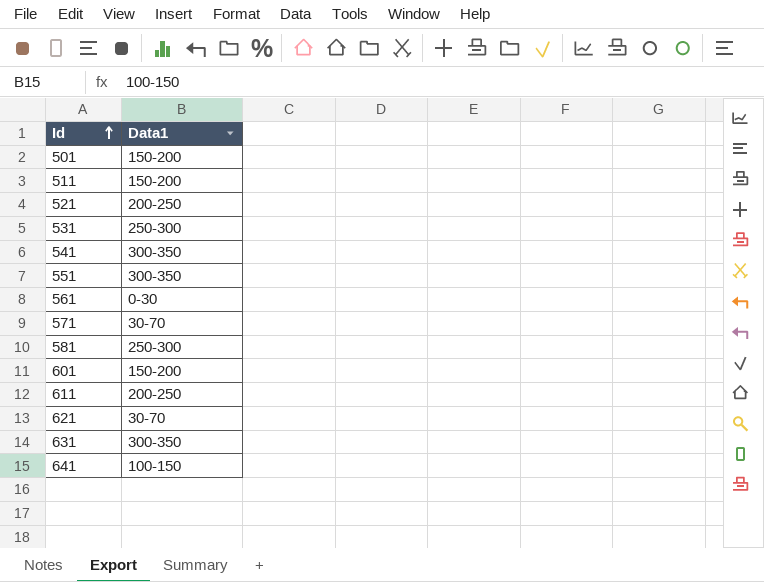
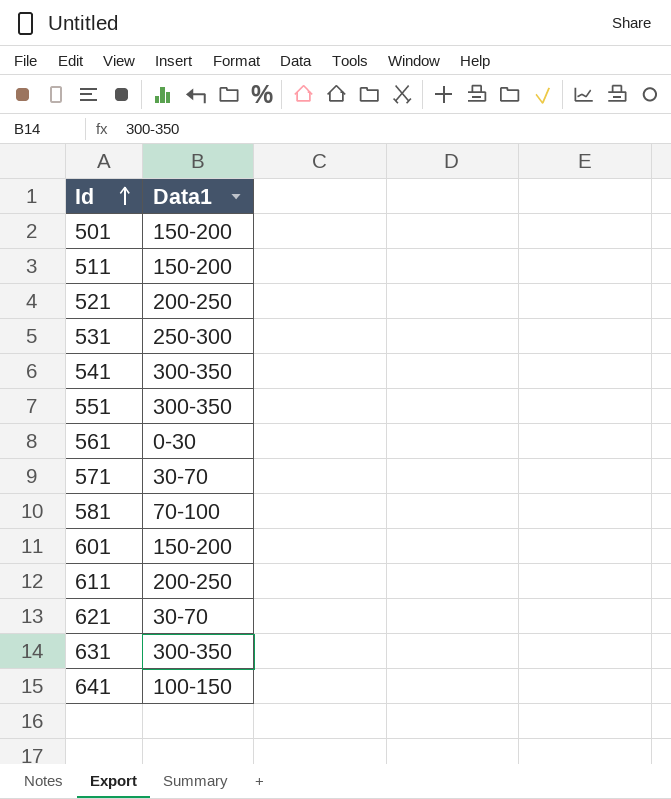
581 | Data1: 250-300 -> 70-100

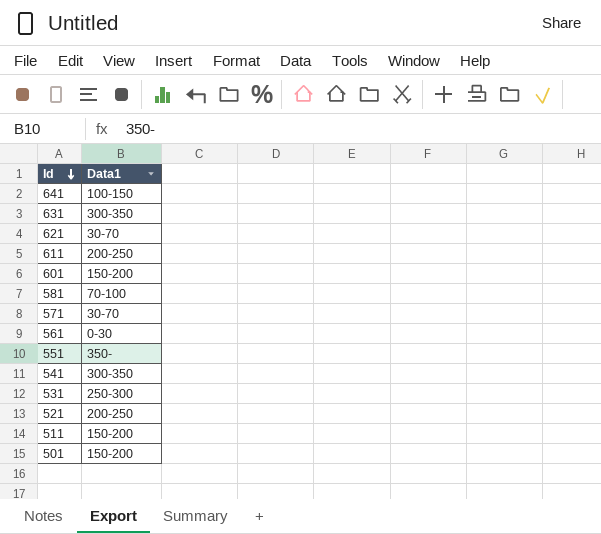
row order: Id ascending -> Id descending
551 | Data1: 300-350 -> 350-

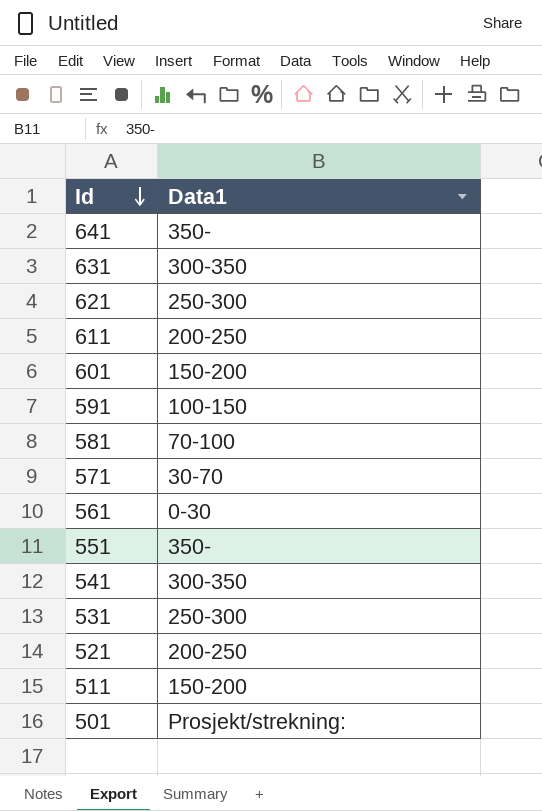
641 | Data1: 100-150 -> 350-
621 | Data1: 30-70 -> 250-300
row 591: none -> 100-150
501 | Data1: 150-200 -> Prosjekt/strekning:

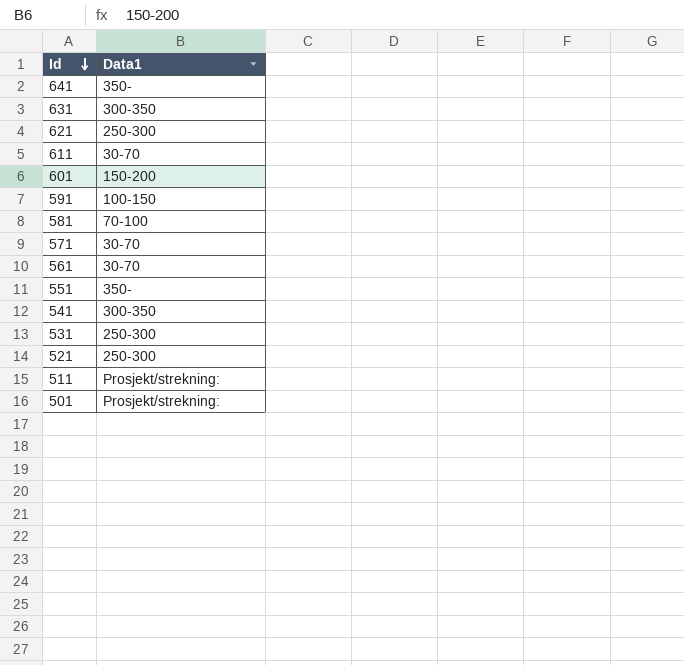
611 | Data1: 200-250 -> 30-70
561 | Data1: 0-30 -> 30-70
521 | Data1: 200-250 -> 250-300
511 | Data1: 150-200 -> Prosjekt/strekning:

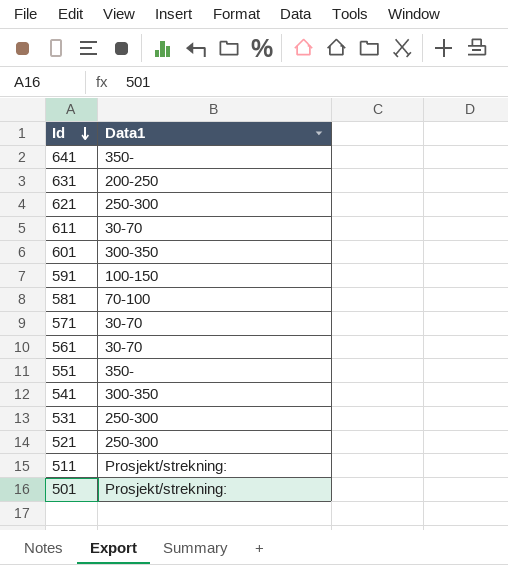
631 | Data1: 300-350 -> 200-250
601 | Data1: 150-200 -> 300-350

